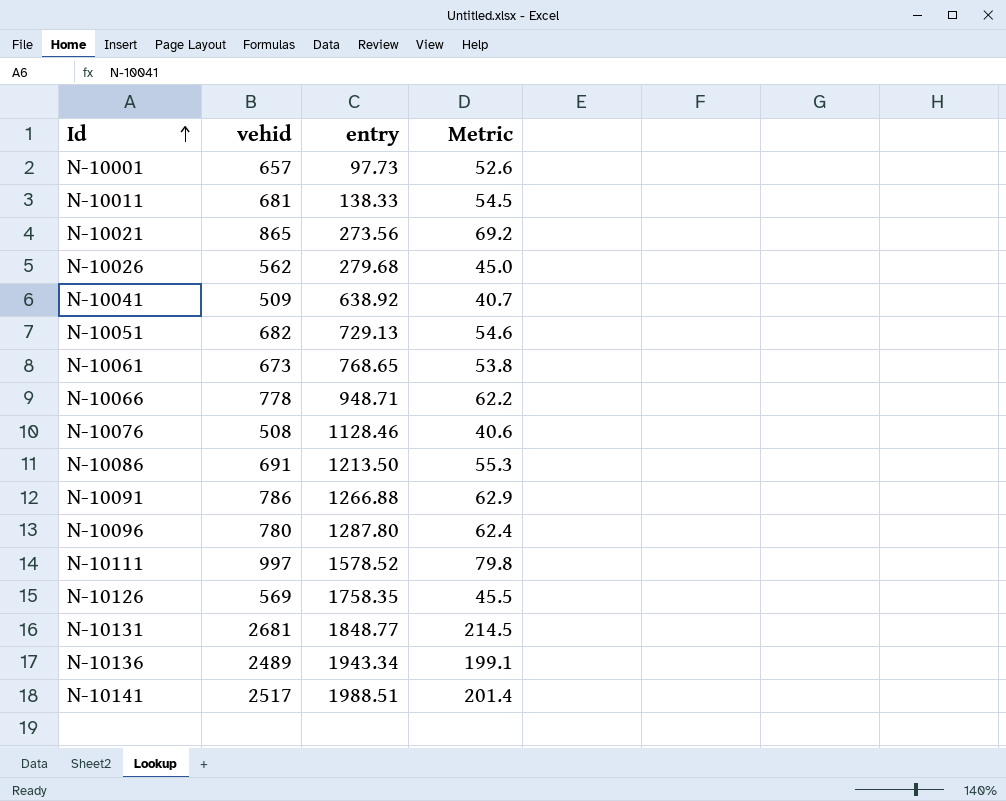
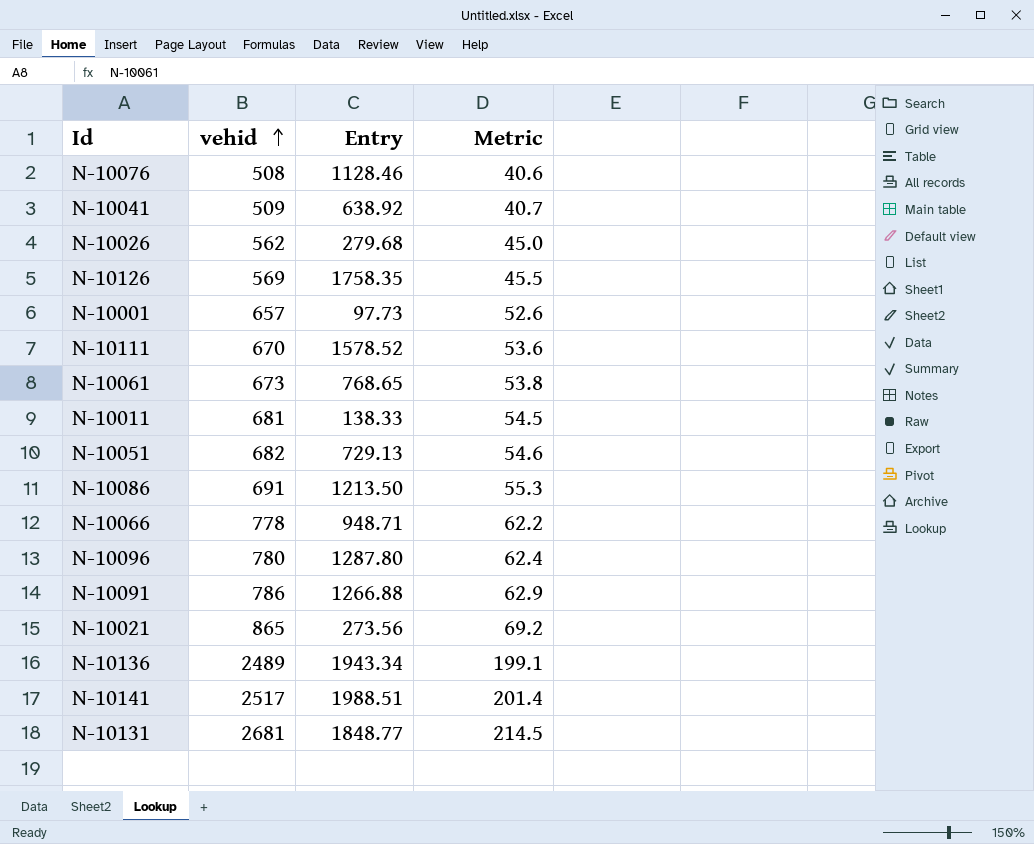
row order: Id ascending -> vehid ascending
column name: entry -> Entry
N-10111 | vehid: 997 -> 670
N-10111 | Metric: 79.8 -> 53.6

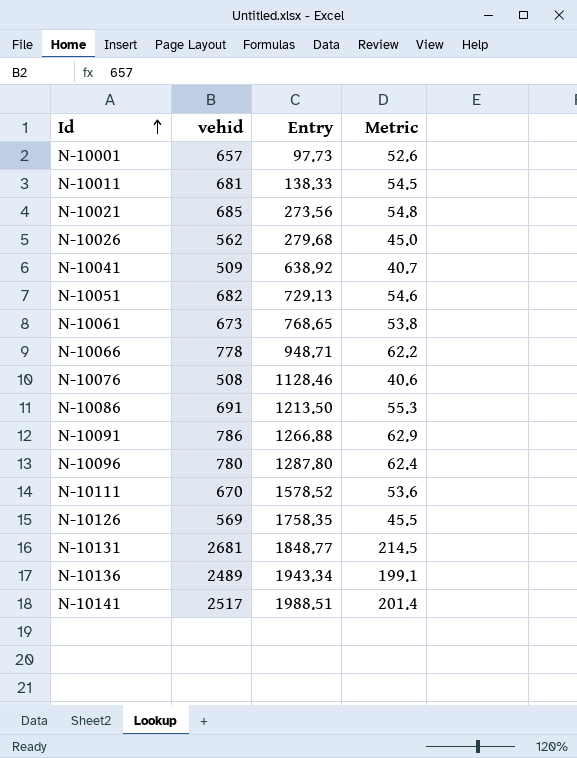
row order: vehid ascending -> Id ascending
N-10021 | vehid: 865 -> 685
N-10021 | Metric: 69.2 -> 54.8

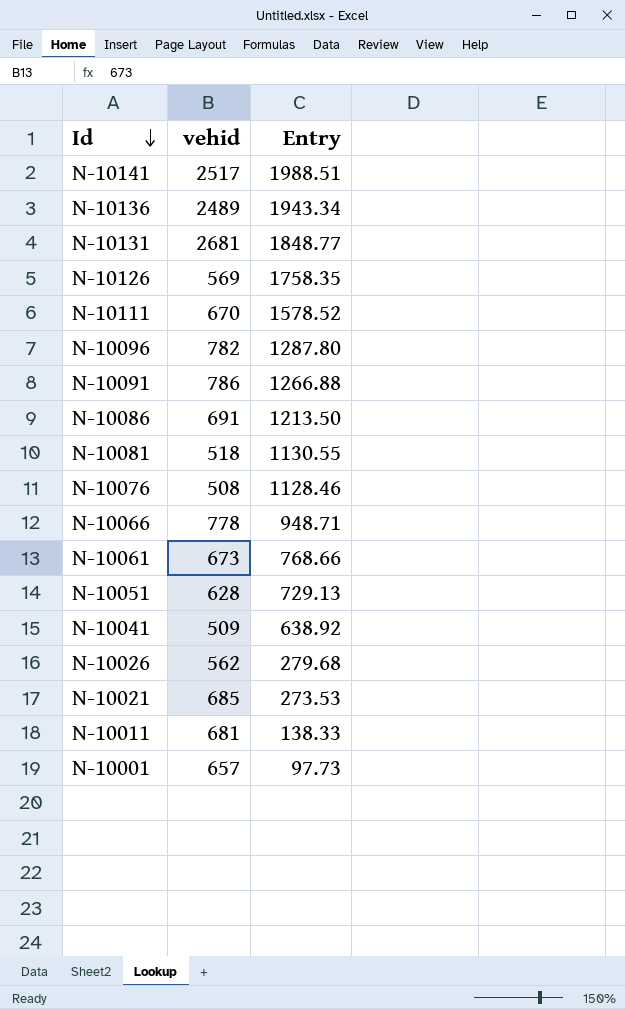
row order: Id ascending -> Id descending
column Metric | formula: [vehid] * 0.08 -> none
N-10096 | vehid: 780 -> 782
row N-10081: none -> 518 | 1130.55
N-10061 | Entry: 768.65 -> 768.66
N-10051 | vehid: 682 -> 628
N-10021 | Entry: 273.56 -> 273.53

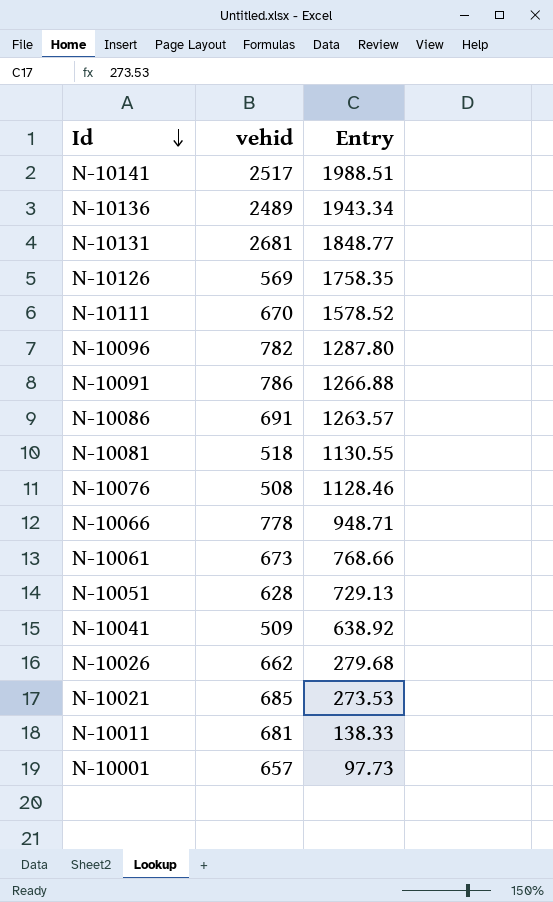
N-10086 | Entry: 1213.50 -> 1263.57
N-10026 | vehid: 562 -> 662

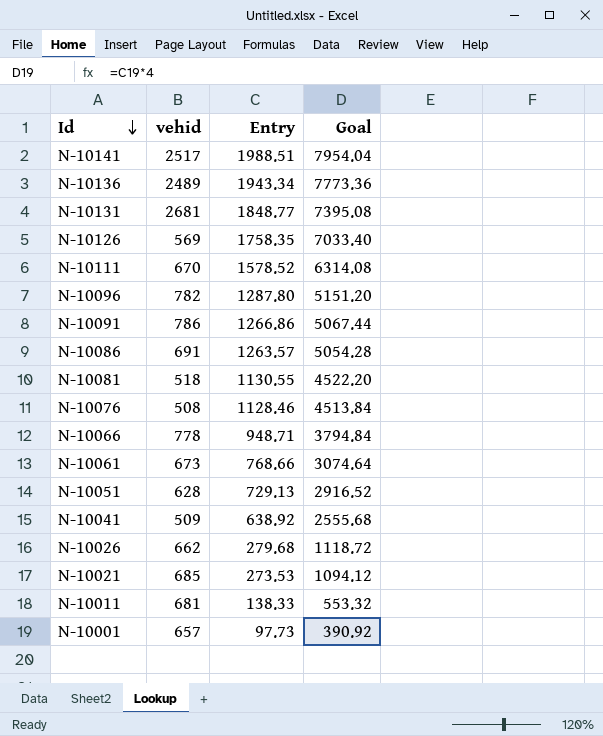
column Goal | formula: none -> [Entry] * 4
N-10091 | Entry: 1266.88 -> 1266.86

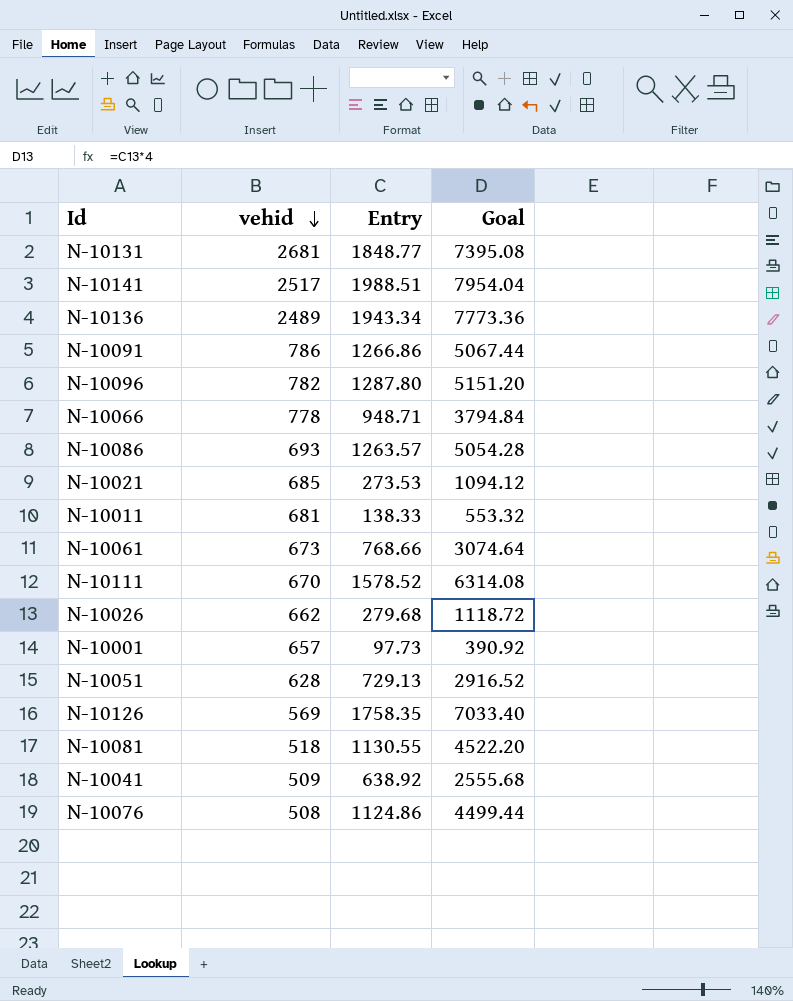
row order: Id descending -> vehid descending
N-10086 | vehid: 691 -> 693
N-10076 | Entry: 1128.46 -> 1124.86
N-10076 | Goal: 4513.84 -> 4499.44

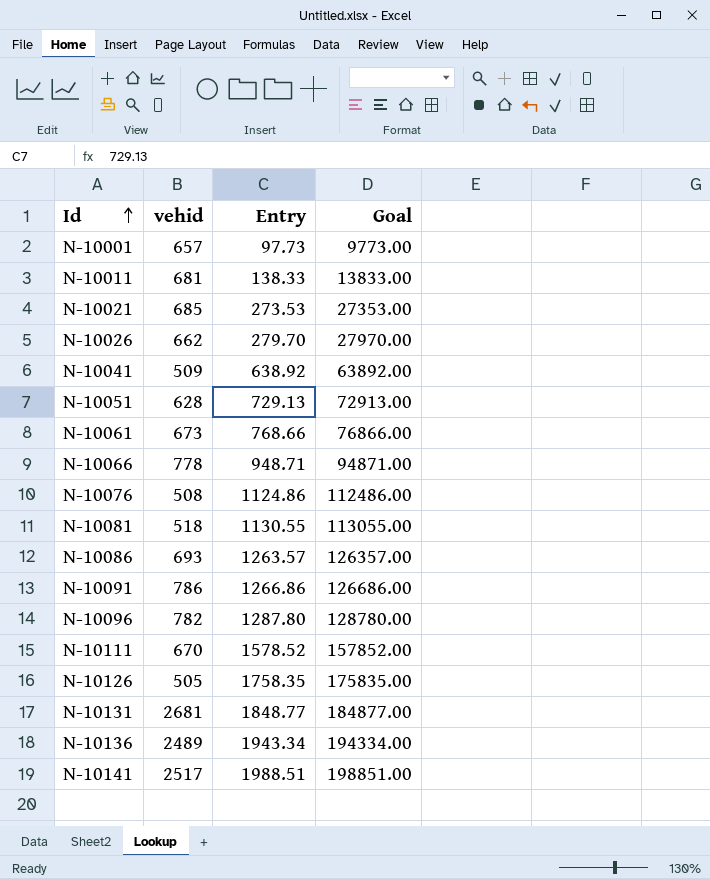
row order: vehid descending -> Id ascending
column Goal | formula: [Entry] * 4 -> [Entry] * 100
N-10026 | Entry: 279.68 -> 279.70
N-10126 | vehid: 569 -> 505

